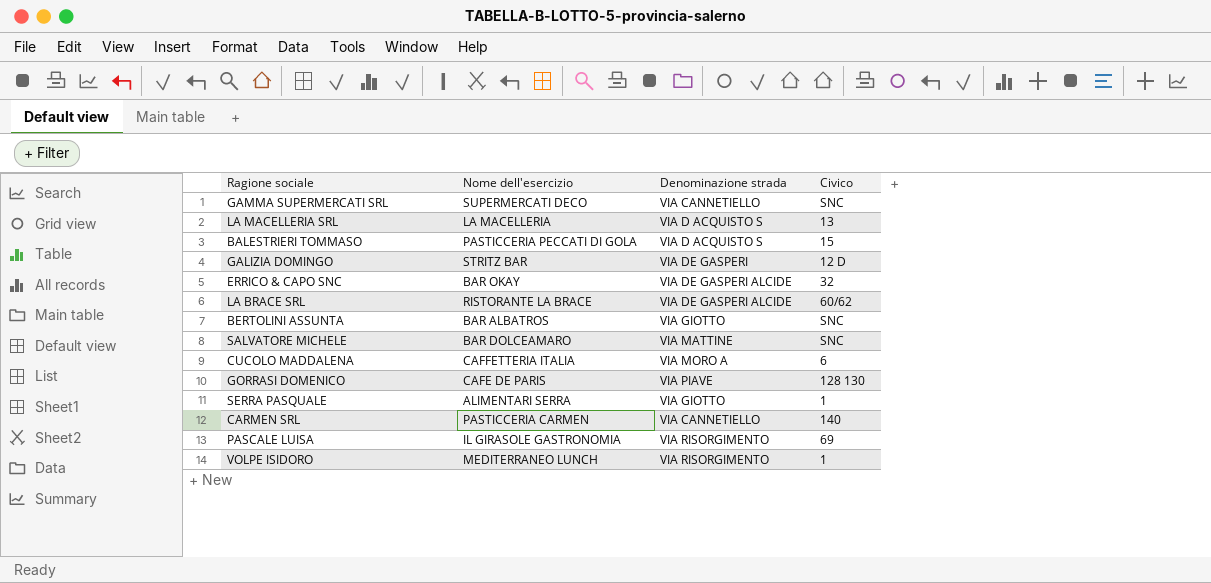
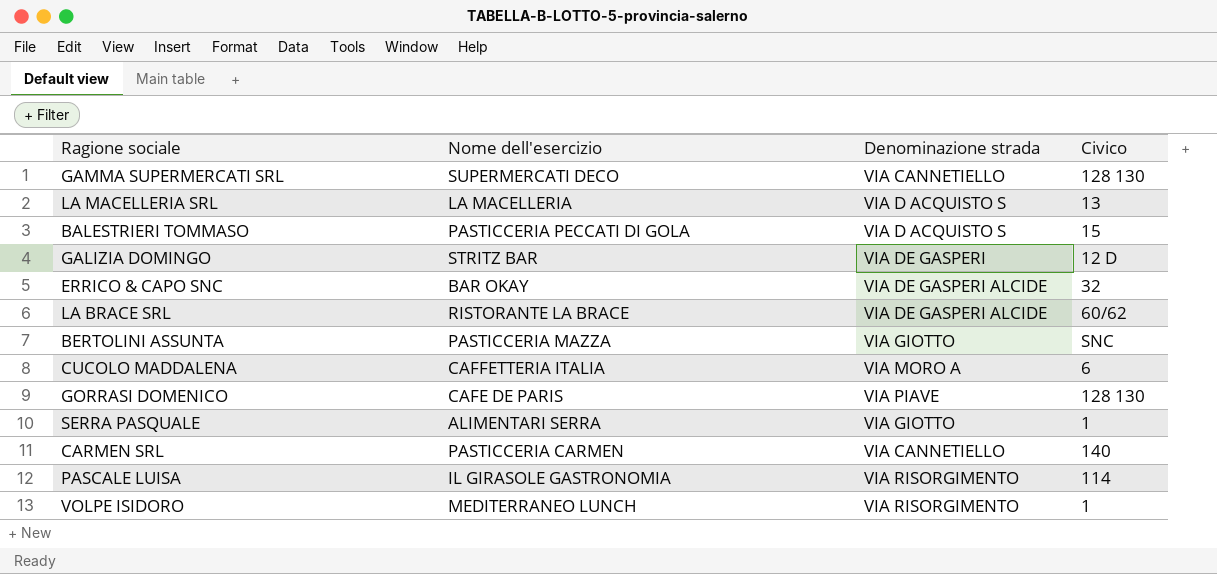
row SALVATORE MICHELE: BAR DOLCEAMARO | VIA MATTINE | SNC -> none
GAMMA SUPERMERCATI SRL | Civico: SNC -> 128 130
BERTOLINI ASSUNTA | Nome dell'esercizio: BAR ALBATROS -> PASTICCERIA MAZZA
PASCALE LUISA | Civico: 69 -> 114

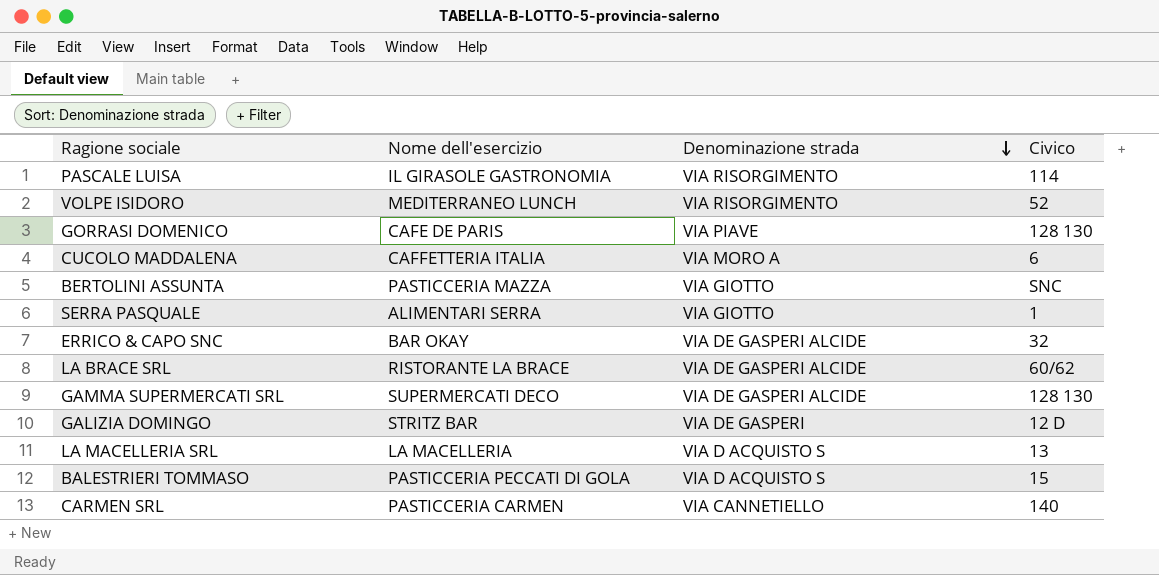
row order: none -> Denominazione strada descending
VOLPE ISIDORO | Civico: 1 -> 52
GAMMA SUPERMERCATI SRL | Denominazione strada: VIA CANNETIELLO -> VIA DE GASPERI ALCIDE

